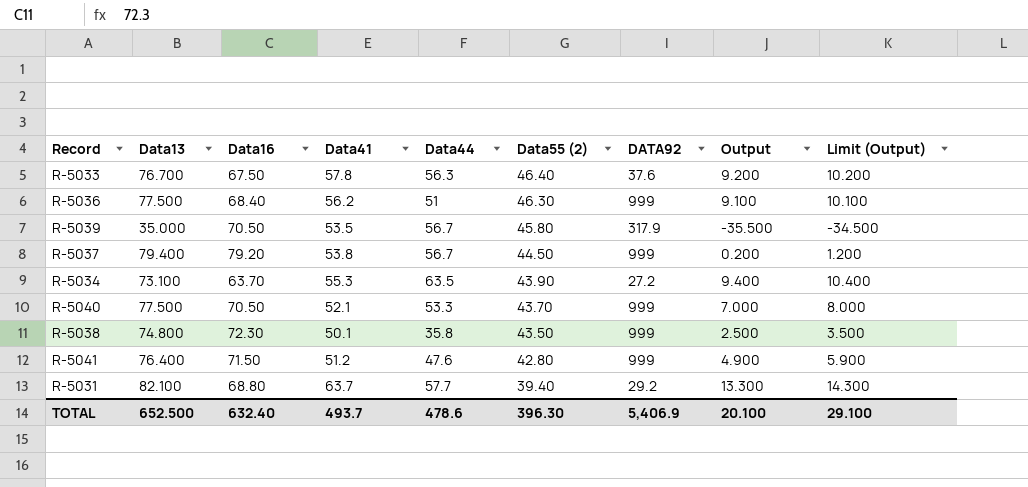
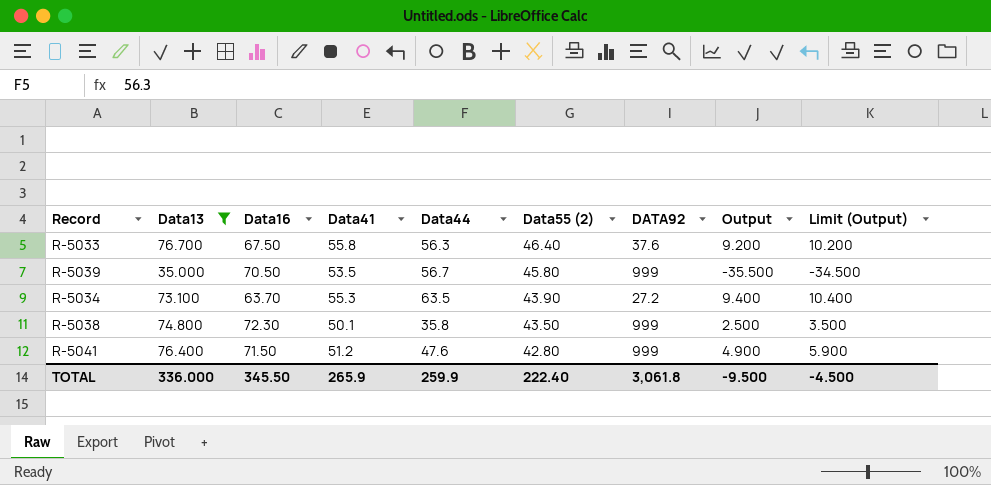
filter: none -> Data13 <= 76.700
R-5033 | Data41: 57.8 -> 55.8
R-5039 | DATA92: 317.9 -> 999
TOTAL | Data13: 652.500 -> 336.000
TOTAL | Data16: 632.40 -> 345.50
TOTAL | Data41: 493.7 -> 265.9
TOTAL | Data44: 478.6 -> 259.9
TOTAL | Data55 (2): 396.30 -> 222.40
TOTAL | DATA92: 5,406.9 -> 3,061.8
TOTAL | Output: 20.100 -> -9.500
TOTAL | Limit (Output): 29.100 -> -4.500

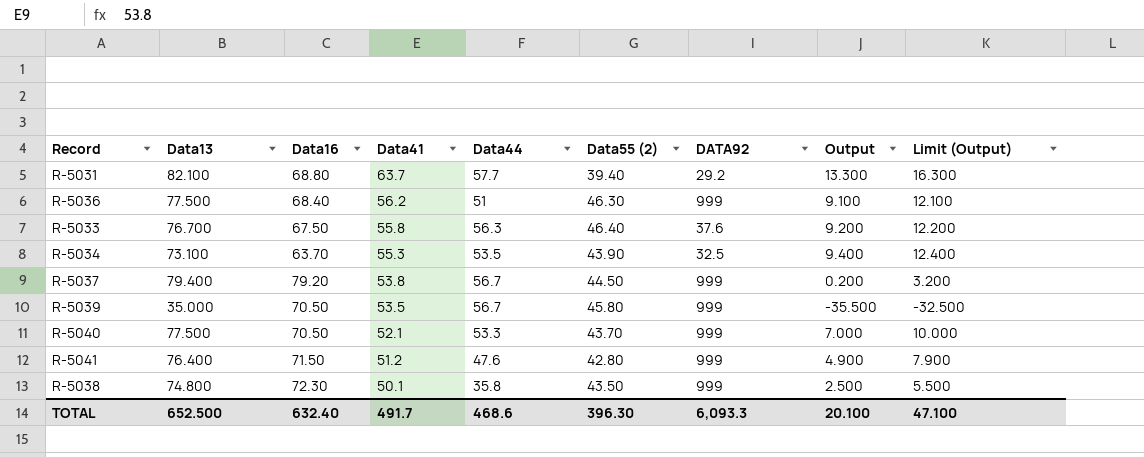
filter: Data13 <= 76.700 -> none
row order: Data55 (2) descending -> Data41 descending
column Limit (Output) | formula: [Output] + 1 -> [Output] + 3
R-5034 | Data44: 63.5 -> 53.5
R-5034 | DATA92: 27.2 -> 32.5
TOTAL | Data13: 336.000 -> 652.500
TOTAL | Data16: 345.50 -> 632.40
TOTAL | Data41: 265.9 -> 491.7
TOTAL | Data44: 259.9 -> 468.6
TOTAL | Data55 (2): 222.40 -> 396.30
TOTAL | DATA92: 3,061.8 -> 6,093.3
TOTAL | Output: -9.500 -> 20.100
TOTAL | Limit (Output): -4.500 -> 47.100

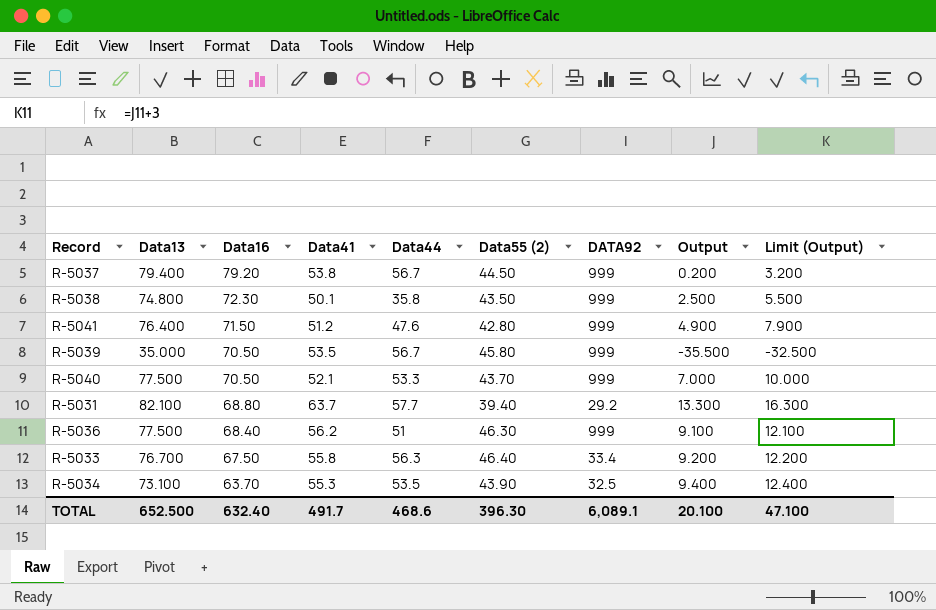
row order: Data41 descending -> Data16 descending
R-5033 | DATA92: 37.6 -> 33.4
TOTAL | DATA92: 6,093.3 -> 6,089.1

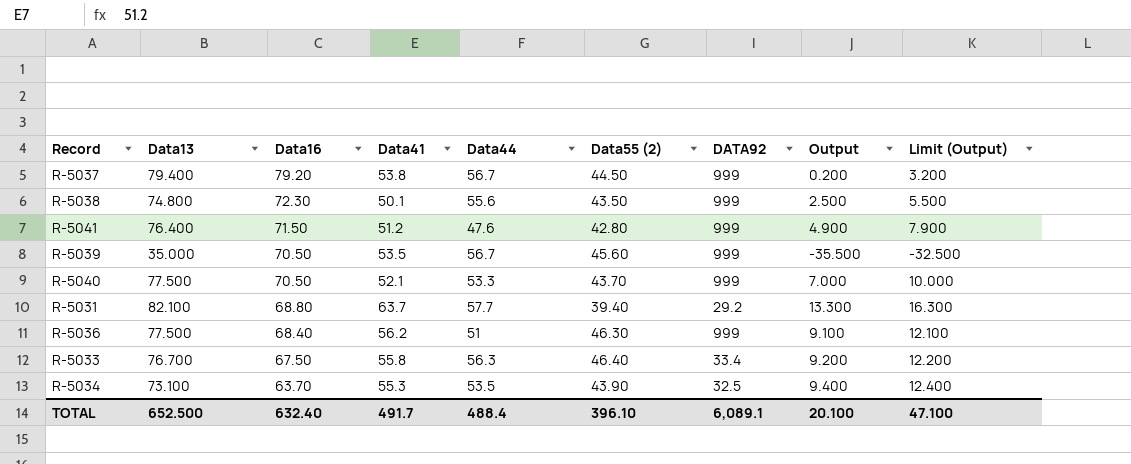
R-5038 | Data44: 35.8 -> 55.6
R-5039 | Data55 (2): 45.80 -> 45.60
TOTAL | Data44: 468.6 -> 488.4
TOTAL | Data55 (2): 396.30 -> 396.10

